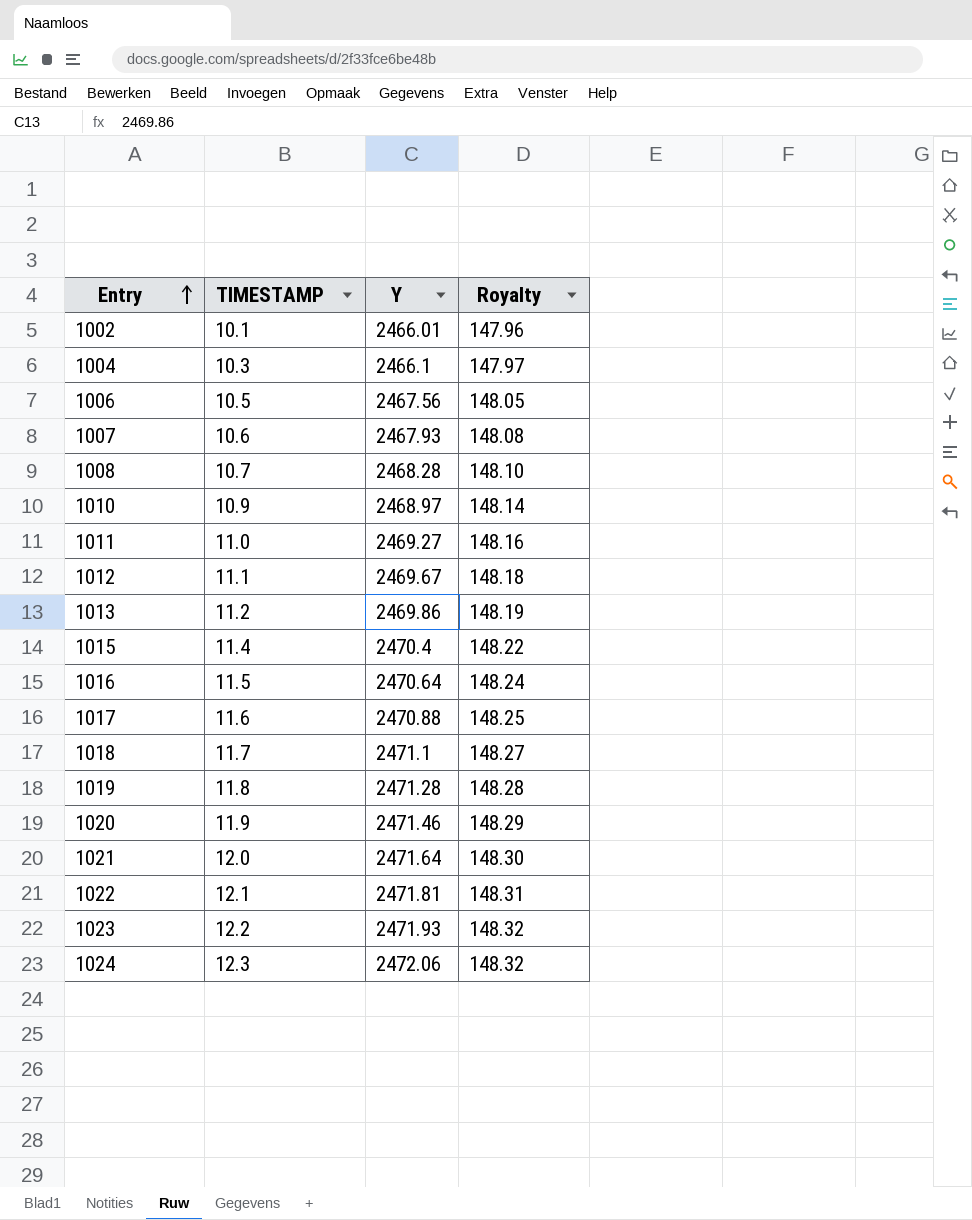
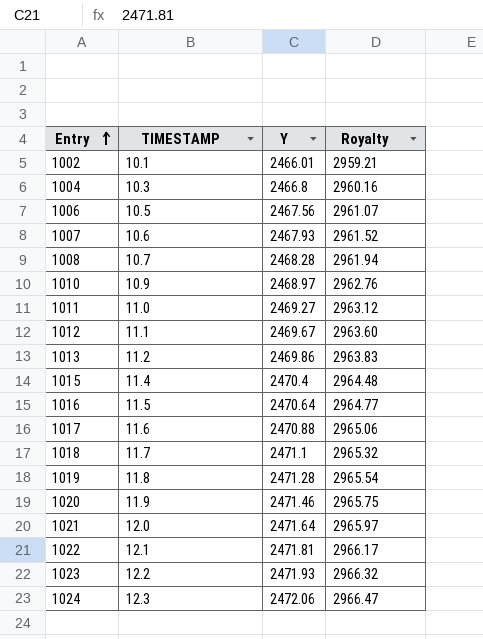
column Royalty | formula: [Y] * 0.06 -> [Y] * 1.2
1004 | Y: 2466.1 -> 2466.8

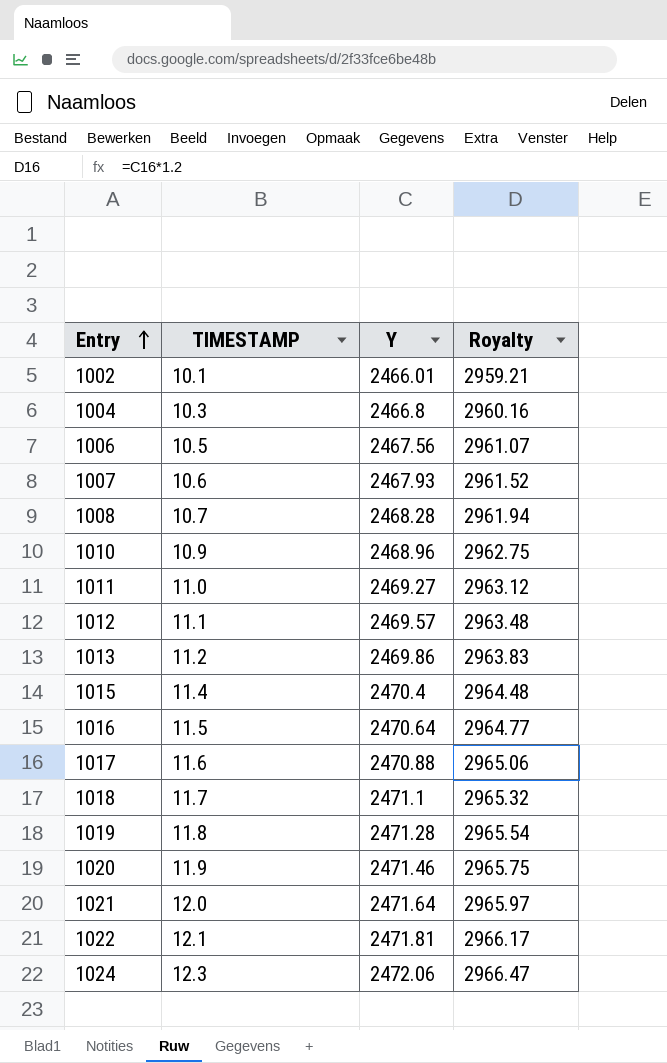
row 1023: 12.2 | 2471.93 | 2966.32 -> none
1010 | Y: 2468.97 -> 2468.96
1010 | Royalty: 2962.76 -> 2962.75
1012 | Y: 2469.67 -> 2469.57
1012 | Royalty: 2963.60 -> 2963.48

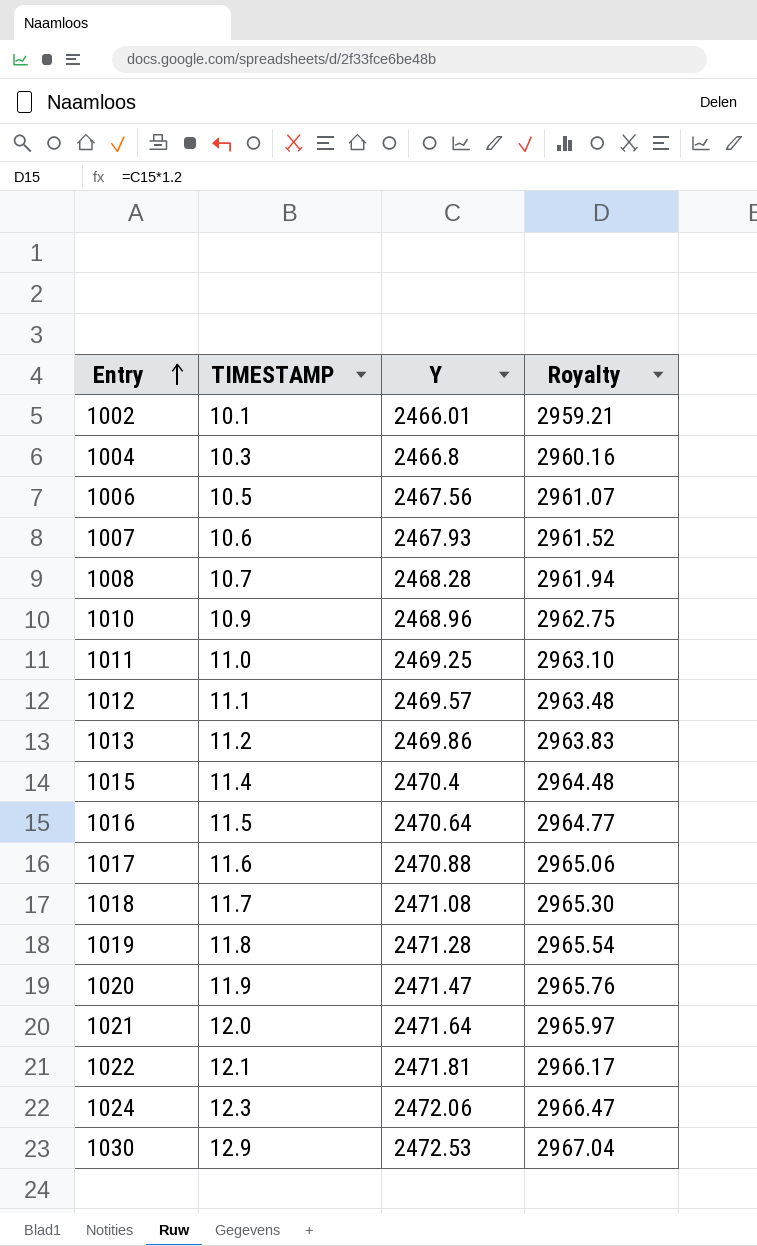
1011 | Y: 2469.27 -> 2469.25
1011 | Royalty: 2963.12 -> 2963.10
1018 | Y: 2471.1 -> 2471.08
1018 | Royalty: 2965.32 -> 2965.30
1020 | Y: 2471.46 -> 2471.47
1020 | Royalty: 2965.75 -> 2965.76
row 1030: none -> 12.9 | 2472.53 | 2967.04

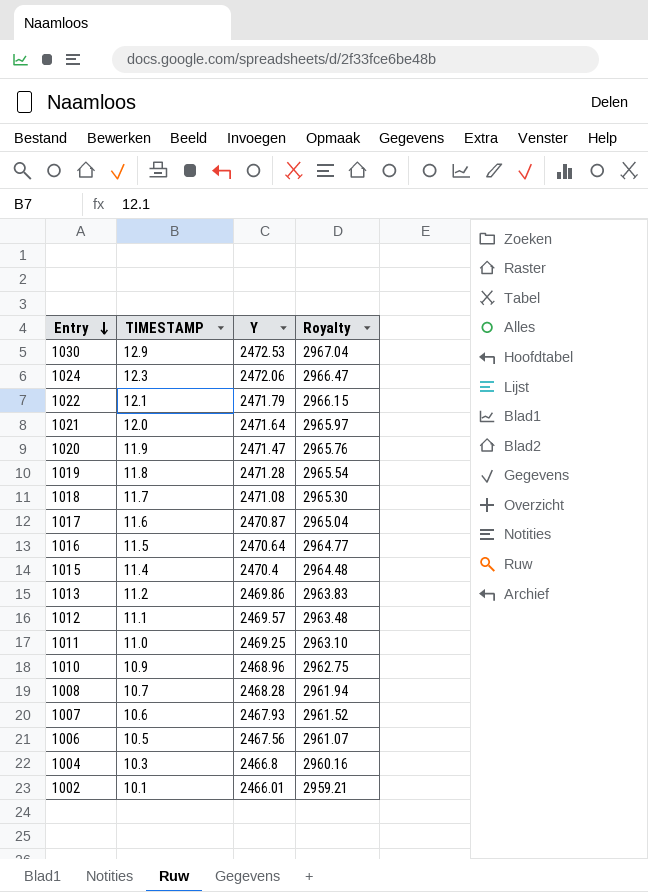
row order: Entry ascending -> Entry descending
1022 | Y: 2471.81 -> 2471.79
1022 | Royalty: 2966.17 -> 2966.15
1017 | Y: 2470.88 -> 2470.87
1017 | Royalty: 2965.06 -> 2965.04

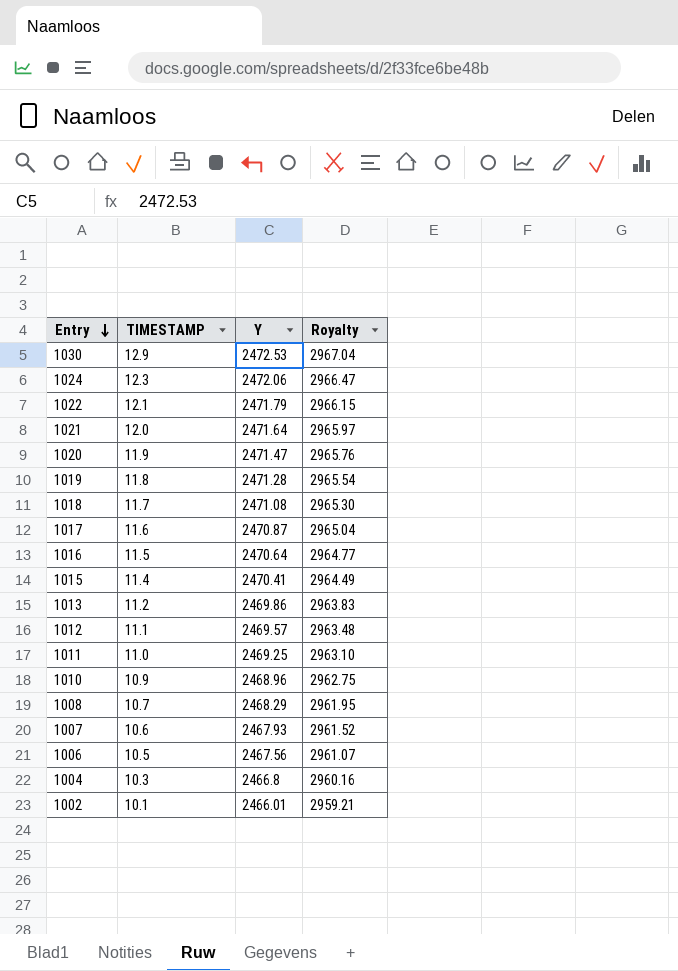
1015 | Y: 2470.4 -> 2470.41
1015 | Royalty: 2964.48 -> 2964.49
1008 | Y: 2468.28 -> 2468.29
1008 | Royalty: 2961.94 -> 2961.95

